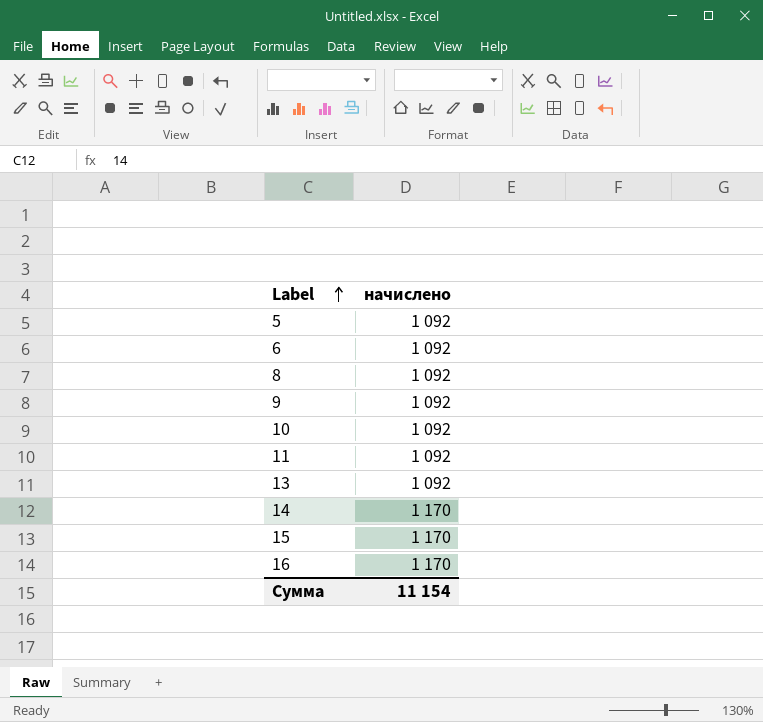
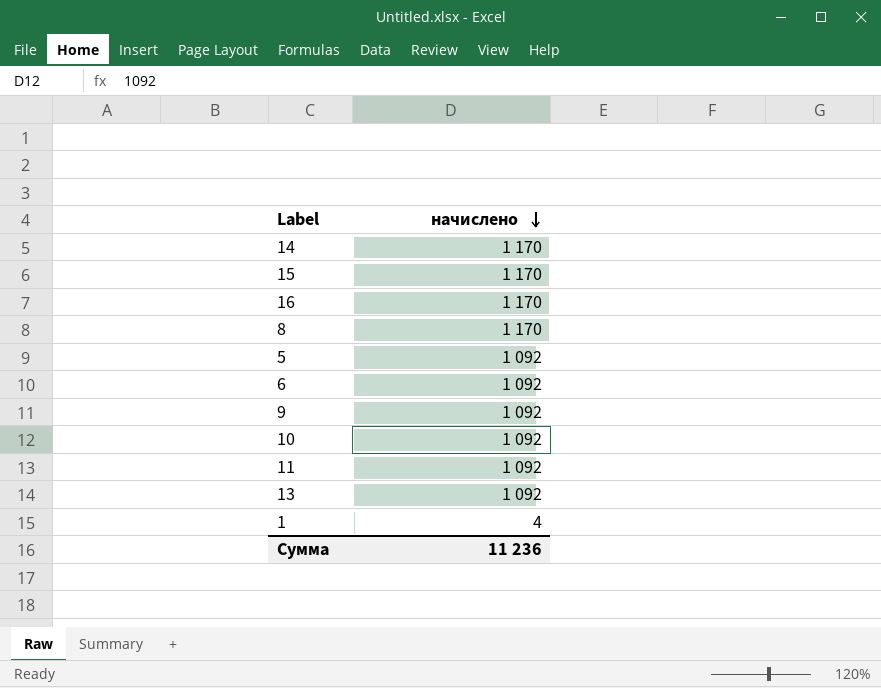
row order: Label ascending -> начислено descending
8 | начислено: 1 092 -> 1 170
row 1: none -> 4
Сумма | начислено: 11 154 -> 11 236

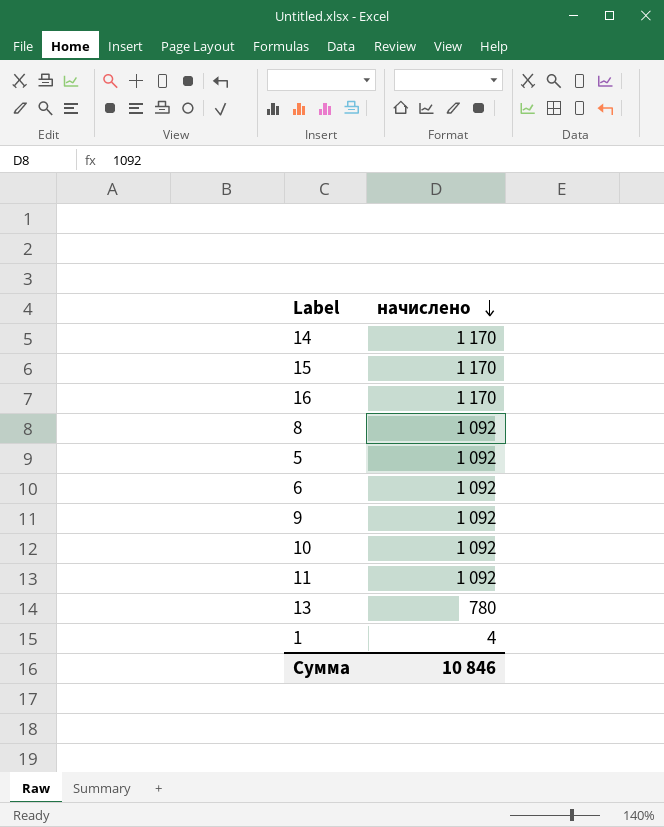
8 | начислено: 1 170 -> 1 092
13 | начислено: 1 092 -> 780
Сумма | начислено: 11 236 -> 10 846

